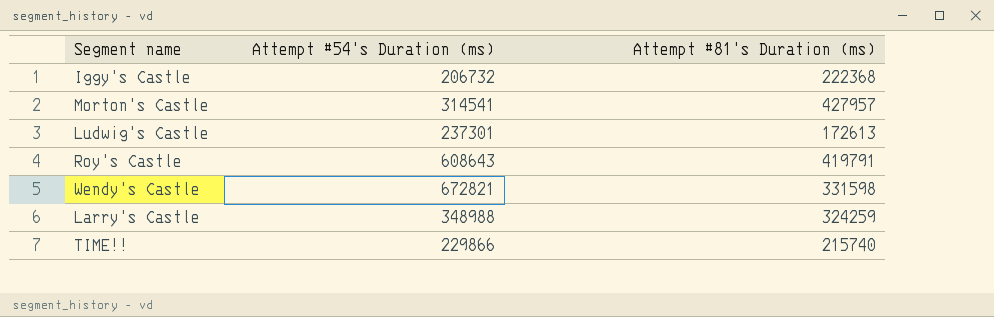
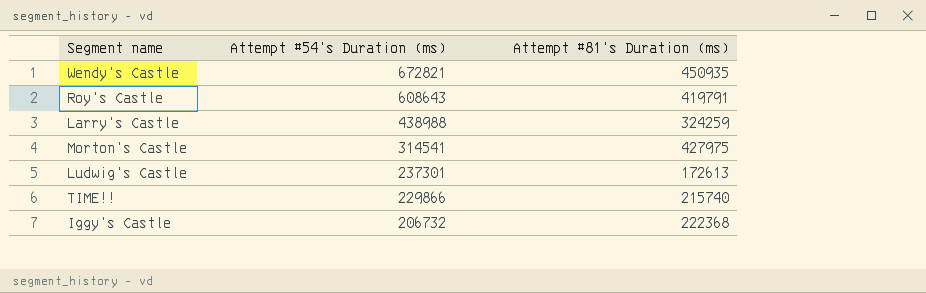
row order: none -> Attempt #54's Duration (ms) descending
Wendy's Castle | Attempt #81's Duration (ms): 331598 -> 450935
Larry's Castle | Attempt #54's Duration (ms): 348988 -> 438988
Morton's Castle | Attempt #81's Duration (ms): 427957 -> 427975

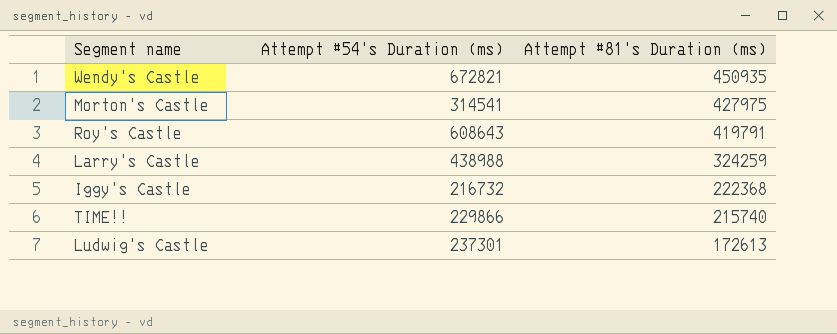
row order: Attempt #54's Duration (ms) descending -> Attempt #81's Duration (ms) descending
Iggy's Castle | Attempt #54's Duration (ms): 206732 -> 216732

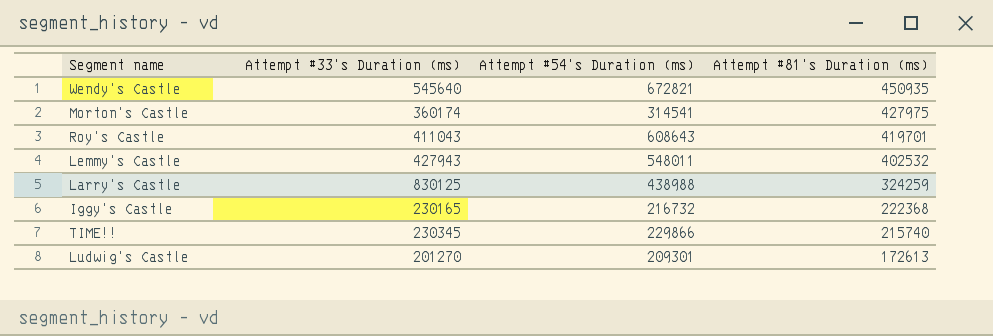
column Attempt #33's Duration (ms) | position: none -> 2
Roy's Castle | Attempt #81's Duration (ms): 419791 -> 419701
row Lemmy's Castle: none -> 427943 | 548011 | 402532
Ludwig's Castle | Attempt #54's Duration (ms): 237301 -> 209301

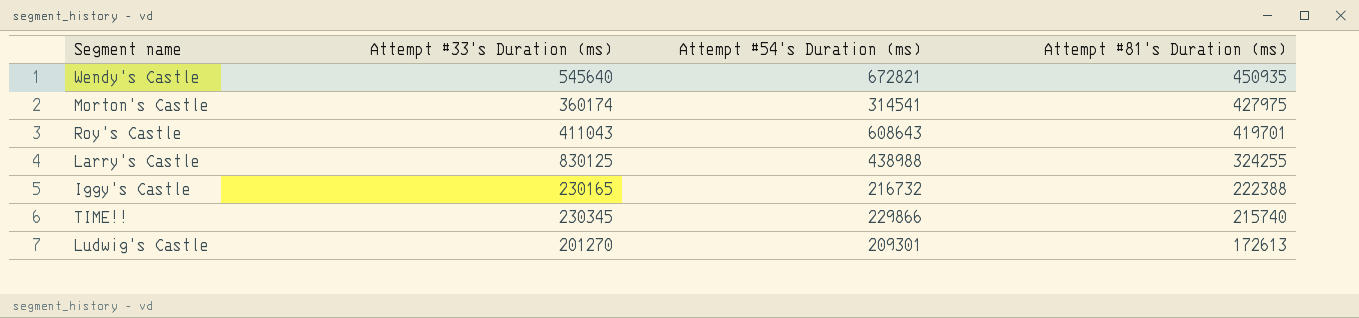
row Lemmy's Castle: 427943 | 548011 | 402532 -> none
Larry's Castle | Attempt #81's Duration (ms): 324259 -> 324255
Iggy's Castle | Attempt #81's Duration (ms): 222368 -> 222388

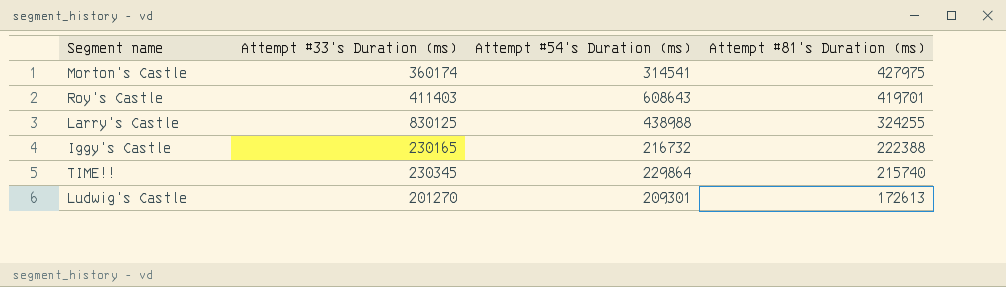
row Wendy's Castle: 545640 | 672821 | 450935 -> none
Roy's Castle | Attempt #33's Duration (ms): 411043 -> 411403
TIME!! | Attempt #54's Duration (ms): 229866 -> 229864

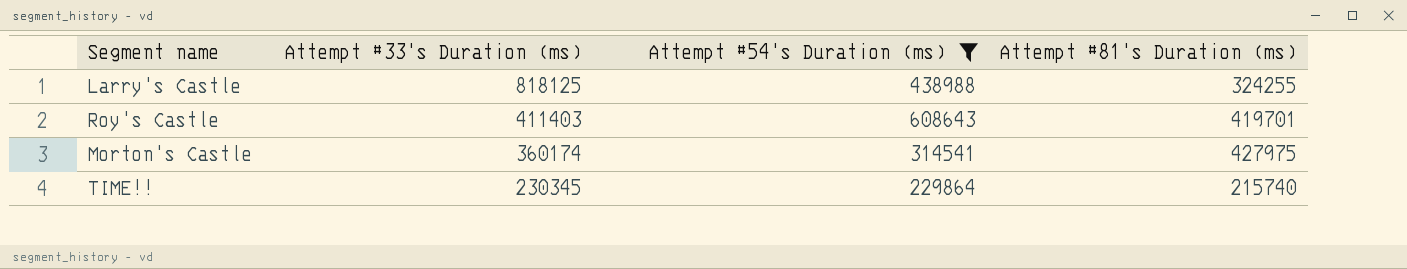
filter: none -> Attempt #54's Duration (ms) >= 229864
row order: Attempt #81's Duration (ms) descending -> Attempt #33's Duration (ms) descending
Larry's Castle | Attempt #33's Duration (ms): 830125 -> 818125

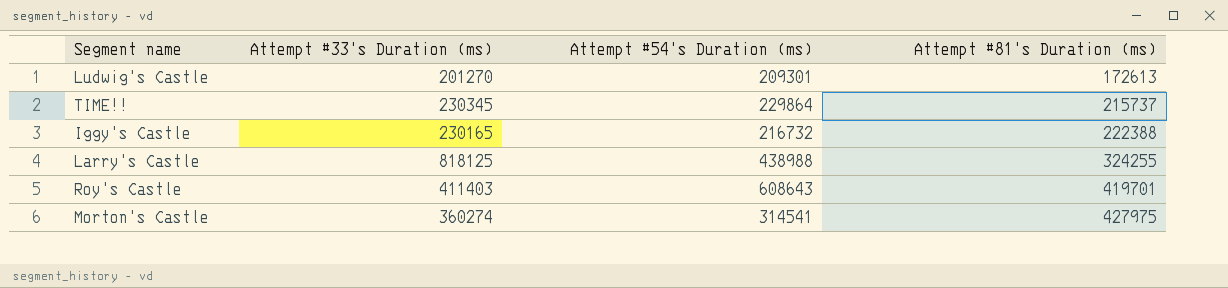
filter: Attempt #54's Duration (ms) >= 229864 -> none
row order: Attempt #33's Duration (ms) descending -> Attempt #81's Duration (ms) ascending
TIME!! | Attempt #81's Duration (ms): 215740 -> 215737
Morton's Castle | Attempt #33's Duration (ms): 360174 -> 360274

